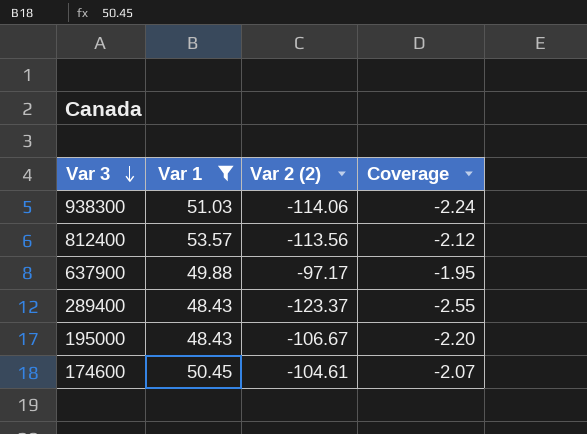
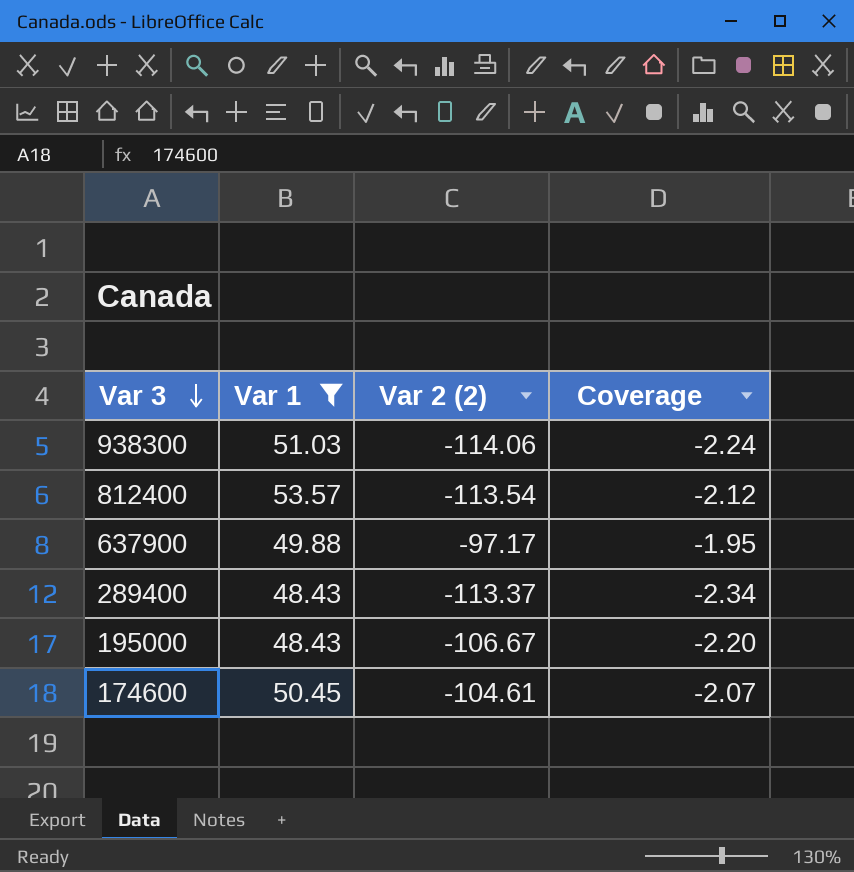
812400 | Var 2 (2): -113.56 -> -113.54
289400 | Var 2 (2): -123.37 -> -113.37
289400 | Coverage: -2.55 -> -2.34

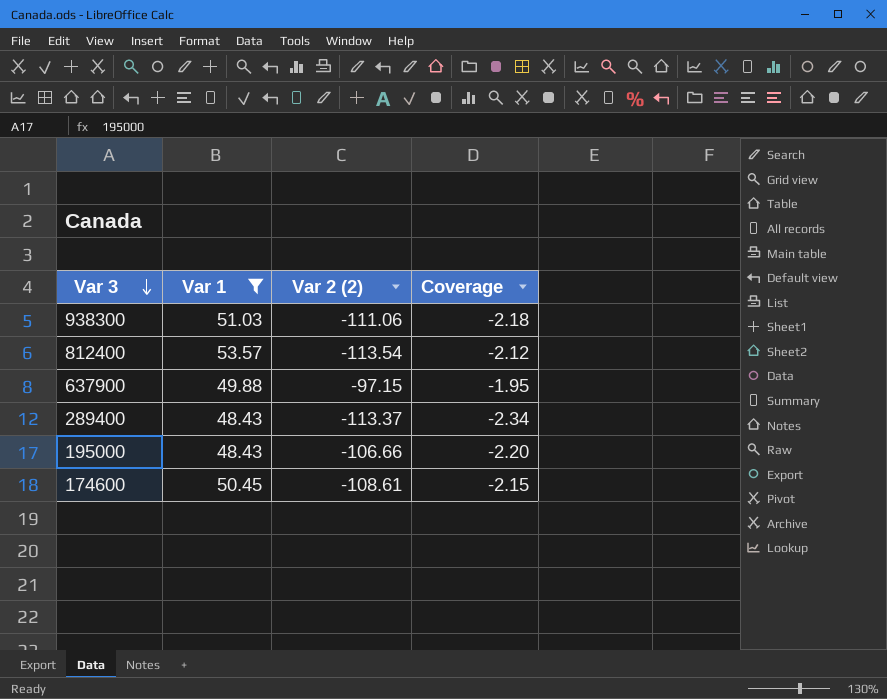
938300 | Var 2 (2): -114.06 -> -111.06
938300 | Coverage: -2.24 -> -2.18
637900 | Var 2 (2): -97.17 -> -97.15
195000 | Var 2 (2): -106.67 -> -106.66
174600 | Var 2 (2): -104.61 -> -108.61
174600 | Coverage: -2.07 -> -2.15

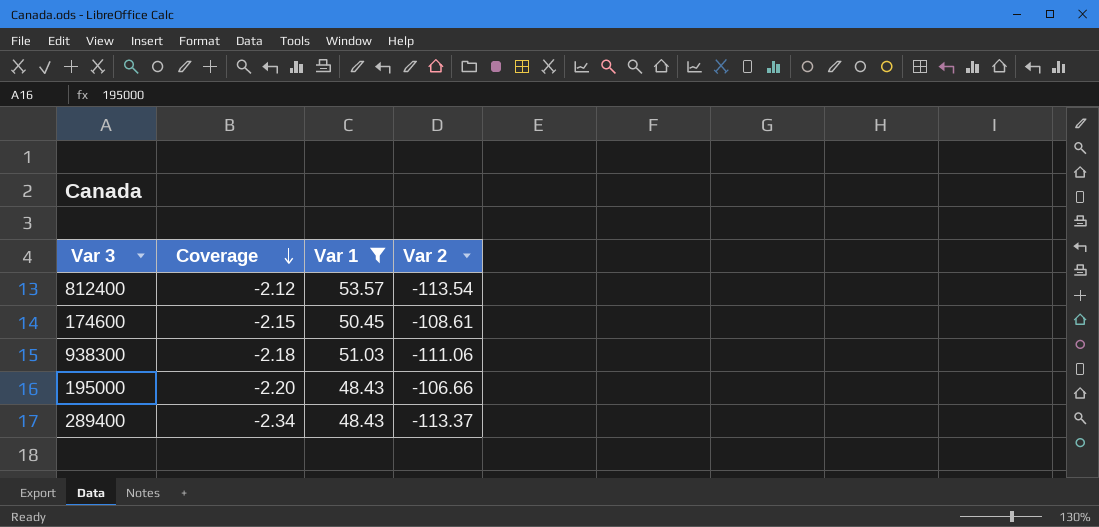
row order: Var 3 descending -> Coverage descending
column Coverage | position: 4 -> 2
column name: Var 2 (2) -> Var 2
row 637900: 49.88 | -97.15 | -1.95 -> none

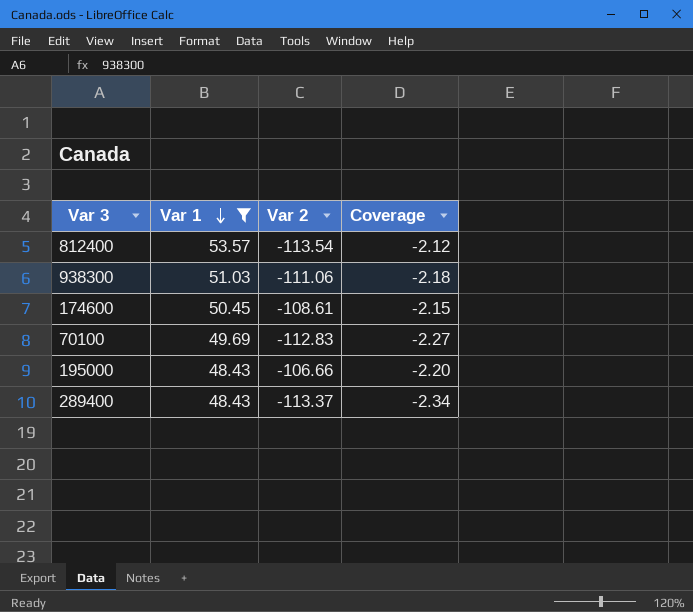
row order: Coverage descending -> Var 1 descending
column Coverage | position: 2 -> 4
row 70100: none -> 49.69 | -112.83 | -2.27

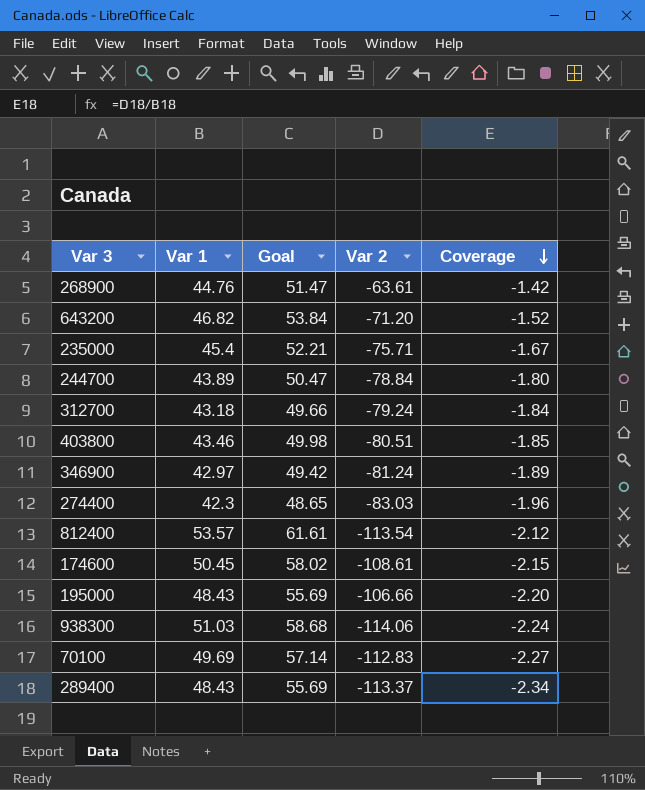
filter: Var 1 >= 48.43 -> none
row order: Var 1 descending -> Coverage descending
column Goal | formula: none -> [Var 1] * 1.15
938300 | Var 2: -111.06 -> -114.06
938300 | Coverage: -2.18 -> -2.24

